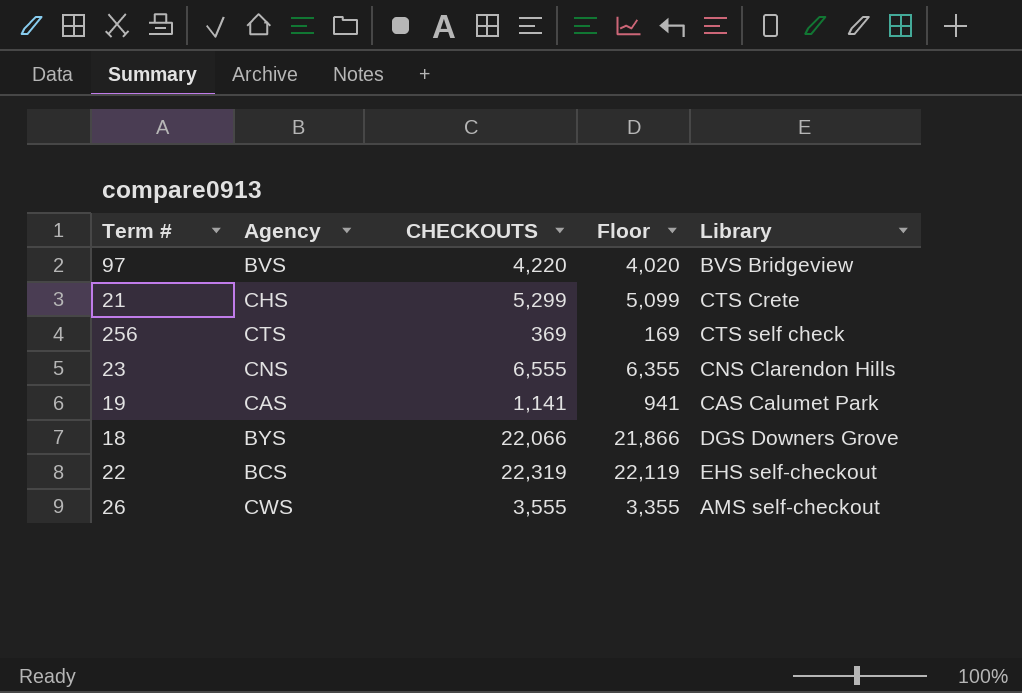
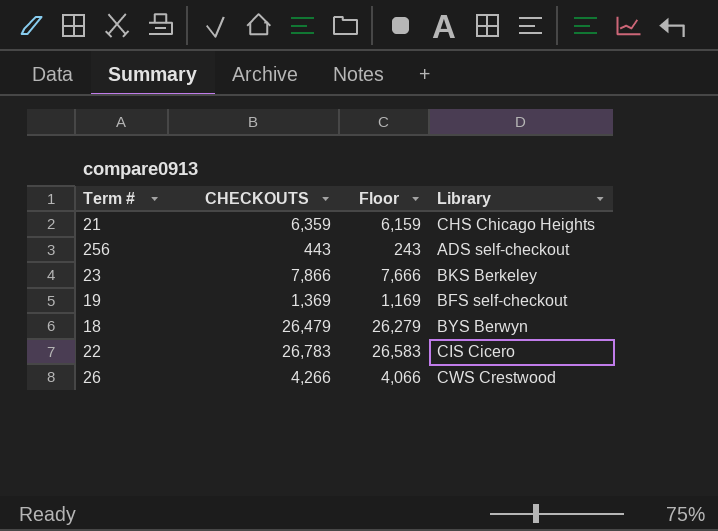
column Agency | position: 2 -> none
row 97: BVS | 4,220 | 4,020 | BVS Bridgeview -> none
21 | CHECKOUTS: 5,299 -> 6,359
21 | Floor: 5,099 -> 6,159
21 | Library: CTS Crete -> CHS Chicago Heights
256 | CHECKOUTS: 369 -> 443
256 | Floor: 169 -> 243
256 | Library: CTS self check -> ADS self-checkout
23 | CHECKOUTS: 6,555 -> 7,866
23 | Floor: 6,355 -> 7,666
23 | Library: CNS Clarendon Hills -> BKS Berkeley
19 | CHECKOUTS: 1,141 -> 1,369
19 | Floor: 941 -> 1,169
19 | Library: CAS Calumet Park -> BFS self-checkout
18 | CHECKOUTS: 22,066 -> 26,479
18 | Floor: 21,866 -> 26,279
18 | Library: DGS Downers Grove -> BYS Berwyn
22 | CHECKOUTS: 22,319 -> 26,783
22 | Floor: 22,119 -> 26,583
22 | Library: EHS self-checkout -> CIS Cicero
26 | CHECKOUTS: 3,555 -> 4,266
26 | Floor: 3,355 -> 4,066
26 | Library: AMS self-checkout -> CWS Crestwood

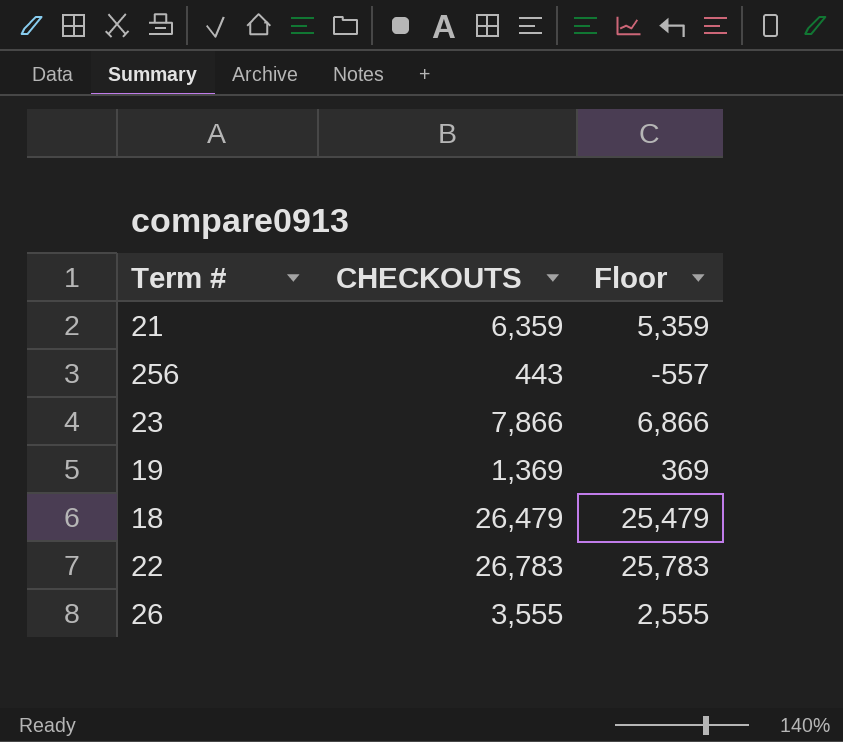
column Library | position: 4 -> none
column Floor | formula: [CHECKOUTS] - 200 -> [CHECKOUTS] - 1000
26 | CHECKOUTS: 4,266 -> 3,555

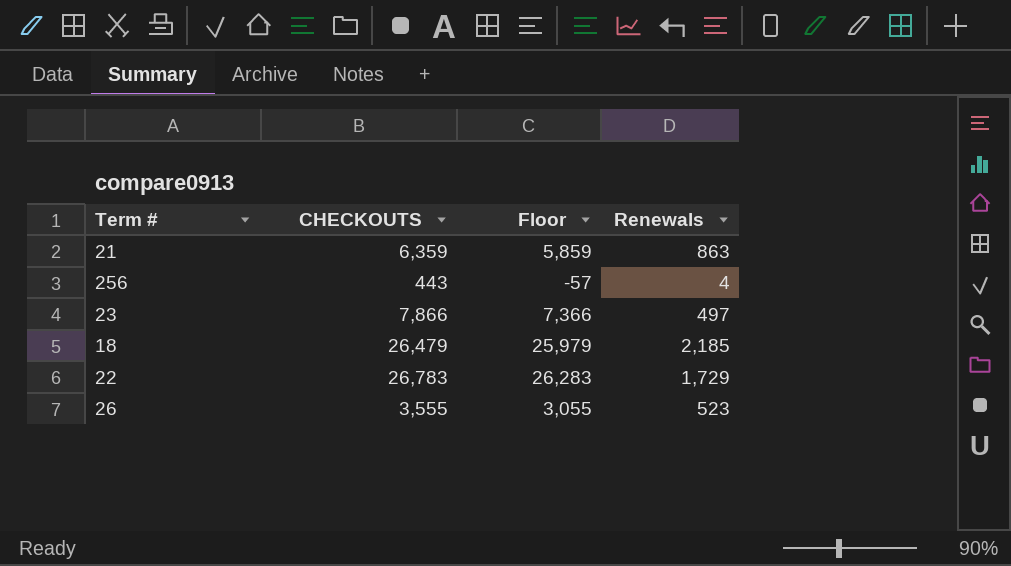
column Floor | formula: [CHECKOUTS] - 1000 -> [CHECKOUTS] - 500
column Renewals | position: none -> 4
row 19: 1,369 | 369 -> none

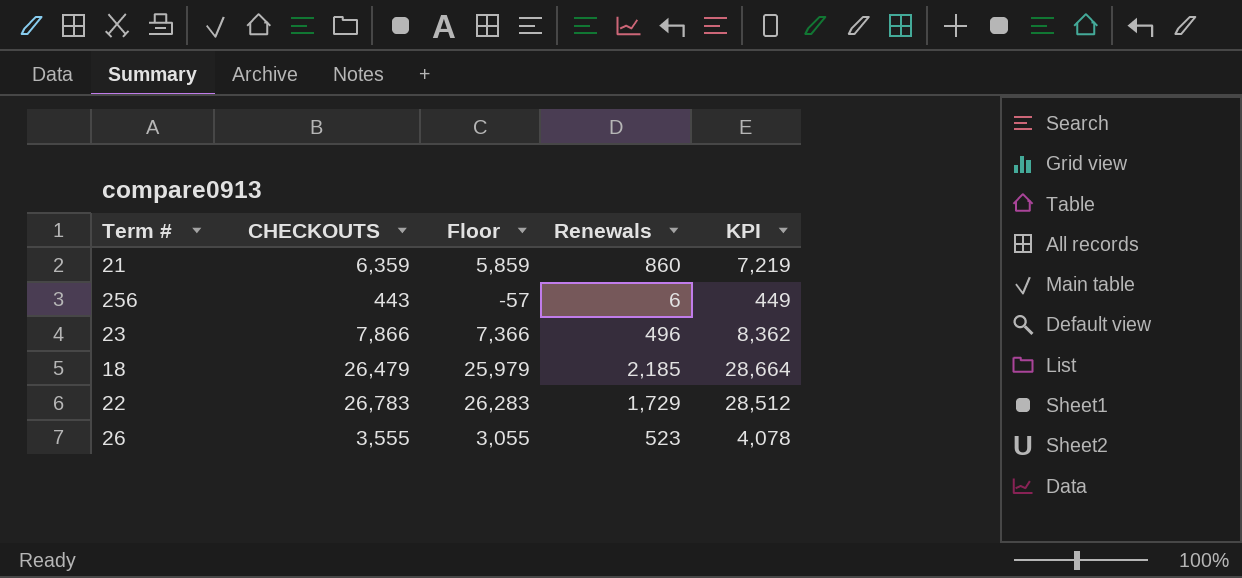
column KPI | formula: none -> [CHECKOUTS] + [Renewals]
21 | Renewals: 863 -> 860
256 | Renewals: 4 -> 6
23 | Renewals: 497 -> 496

